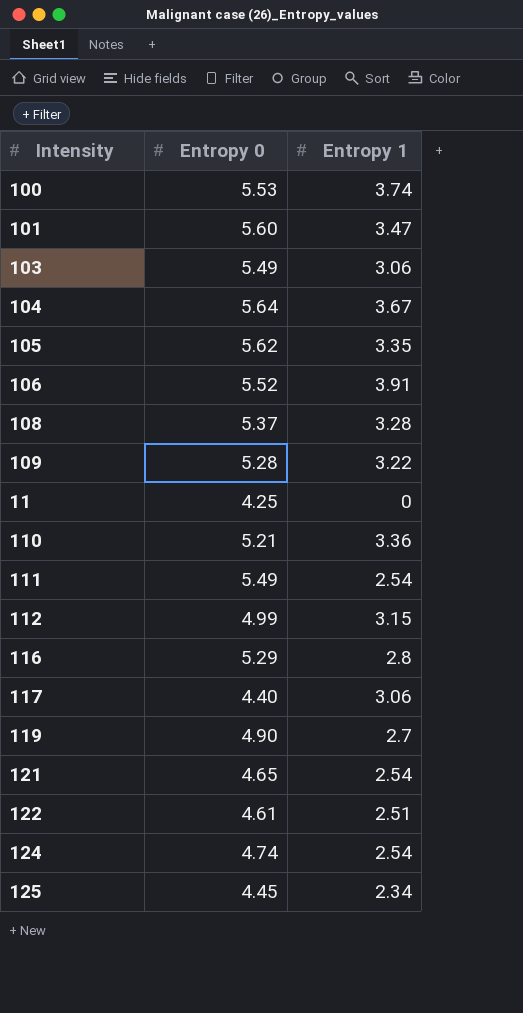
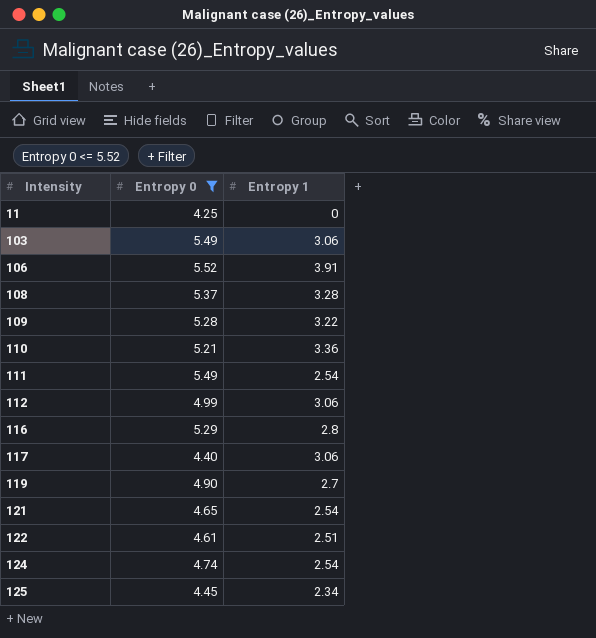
filter: none -> Entropy 0 <= 5.52
row order: none -> Intensity ascending
112 | Entropy 1: 3.15 -> 3.06

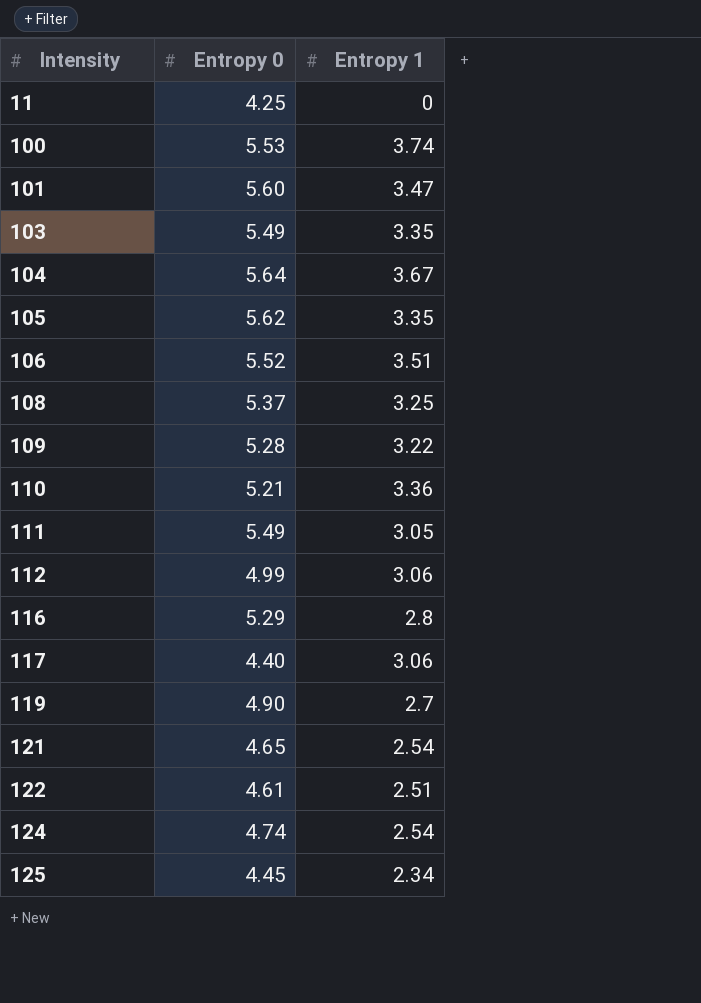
filter: Entropy 0 <= 5.52 -> none
103 | Entropy 1: 3.06 -> 3.35
106 | Entropy 1: 3.91 -> 3.51
108 | Entropy 1: 3.28 -> 3.25
111 | Entropy 1: 2.54 -> 3.05

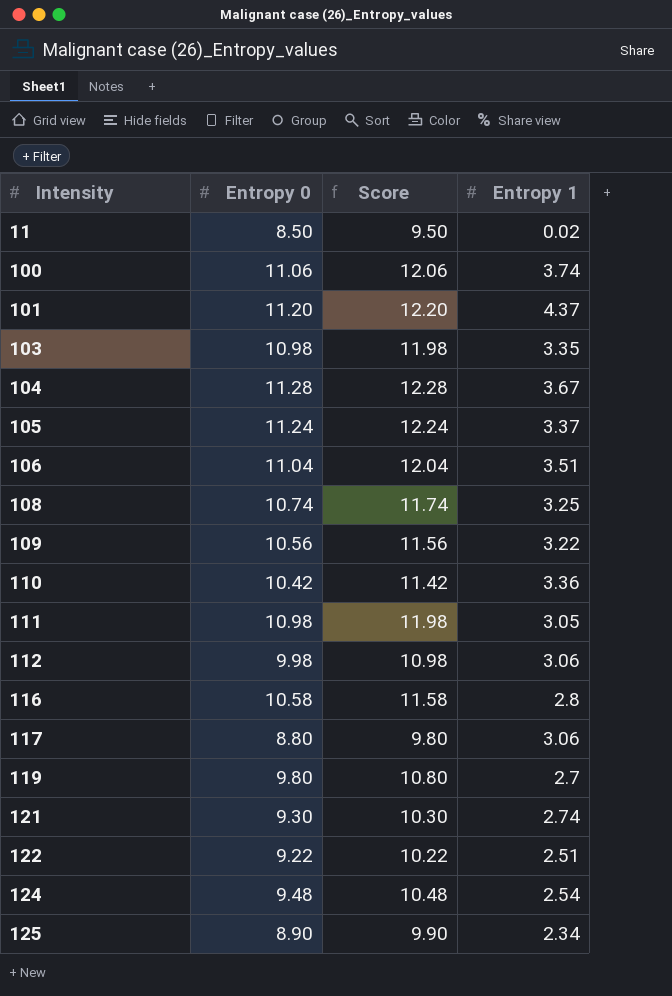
column Score | formula: none -> [Entropy 0] + 1
11 | Entropy 0: 4.25 -> 8.50
11 | Entropy 1: 0 -> 0.02
100 | Entropy 0: 5.53 -> 11.06
101 | Entropy 0: 5.60 -> 11.20
101 | Entropy 1: 3.47 -> 4.37
103 | Entropy 0: 5.49 -> 10.98
104 | Entropy 0: 5.64 -> 11.28
105 | Entropy 0: 5.62 -> 11.24
105 | Entropy 1: 3.35 -> 3.37
106 | Entropy 0: 5.52 -> 11.04
108 | Entropy 0: 5.37 -> 10.74
109 | Entropy 0: 5.28 -> 10.56
110 | Entropy 0: 5.21 -> 10.42
111 | Entropy 0: 5.49 -> 10.98
112 | Entropy 0: 4.99 -> 9.98
116 | Entropy 0: 5.29 -> 10.58
117 | Entropy 0: 4.40 -> 8.80
119 | Entropy 0: 4.90 -> 9.80
121 | Entropy 0: 4.65 -> 9.30
121 | Entropy 1: 2.54 -> 2.74
122 | Entropy 0: 4.61 -> 9.22
124 | Entropy 0: 4.74 -> 9.48
125 | Entropy 0: 4.45 -> 8.90

